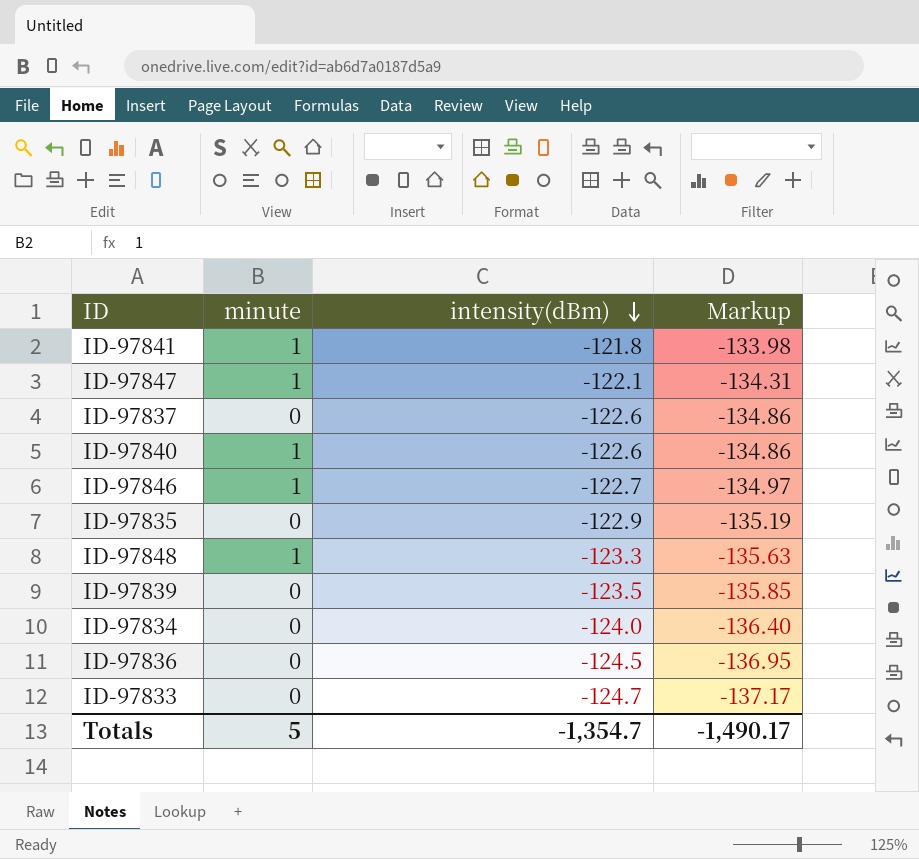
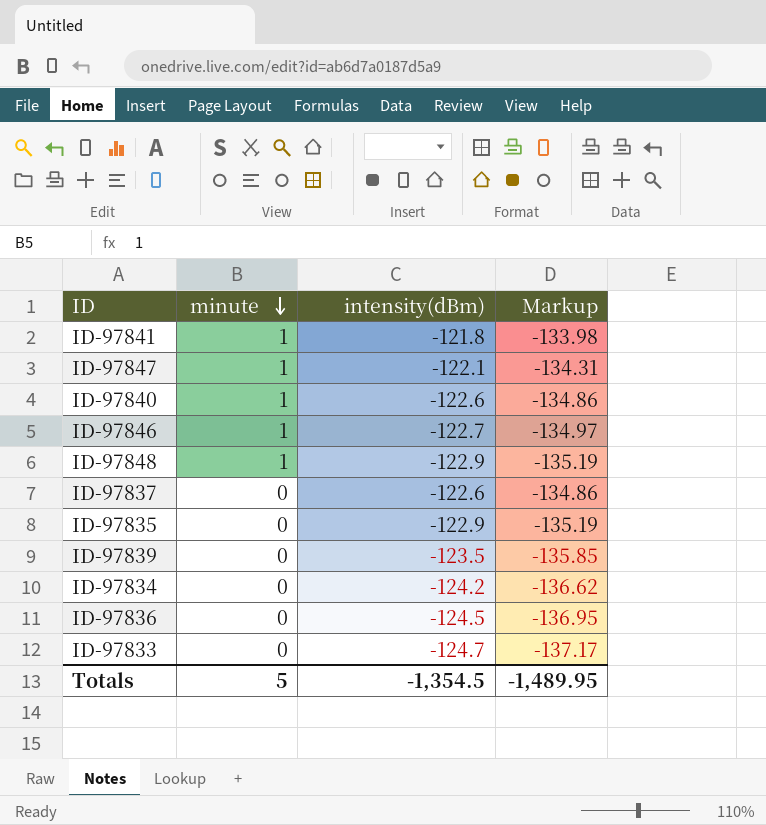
row order: intensity(dBm) descending -> minute descending
ID-97848 | intensity(dBm): -123.3 -> -122.9
ID-97848 | Markup: -135.63 -> -135.19
ID-97834 | intensity(dBm): -124.0 -> -124.2
ID-97834 | Markup: -136.40 -> -136.62
Totals | intensity(dBm): -1,354.7 -> -1,354.5
Totals | Markup: -1,490.17 -> -1,489.95

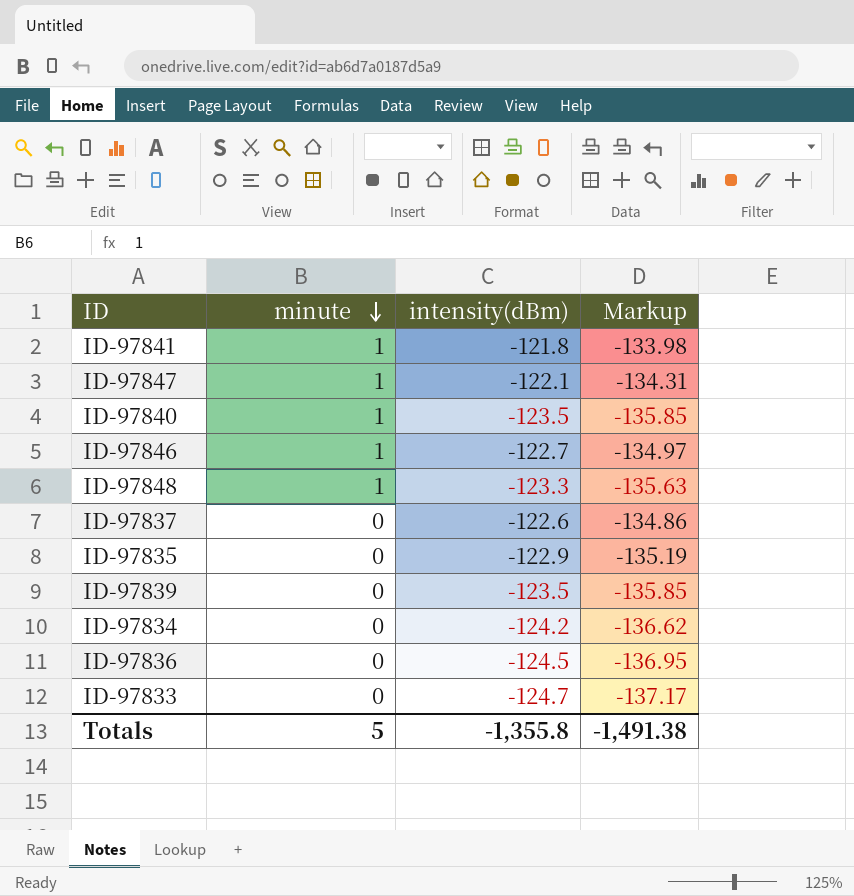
ID-97840 | intensity(dBm): -122.6 -> -123.5
ID-97840 | Markup: -134.86 -> -135.85
ID-97848 | intensity(dBm): -122.9 -> -123.3
ID-97848 | Markup: -135.19 -> -135.63
Totals | intensity(dBm): -1,354.5 -> -1,355.8
Totals | Markup: -1,489.95 -> -1,491.38

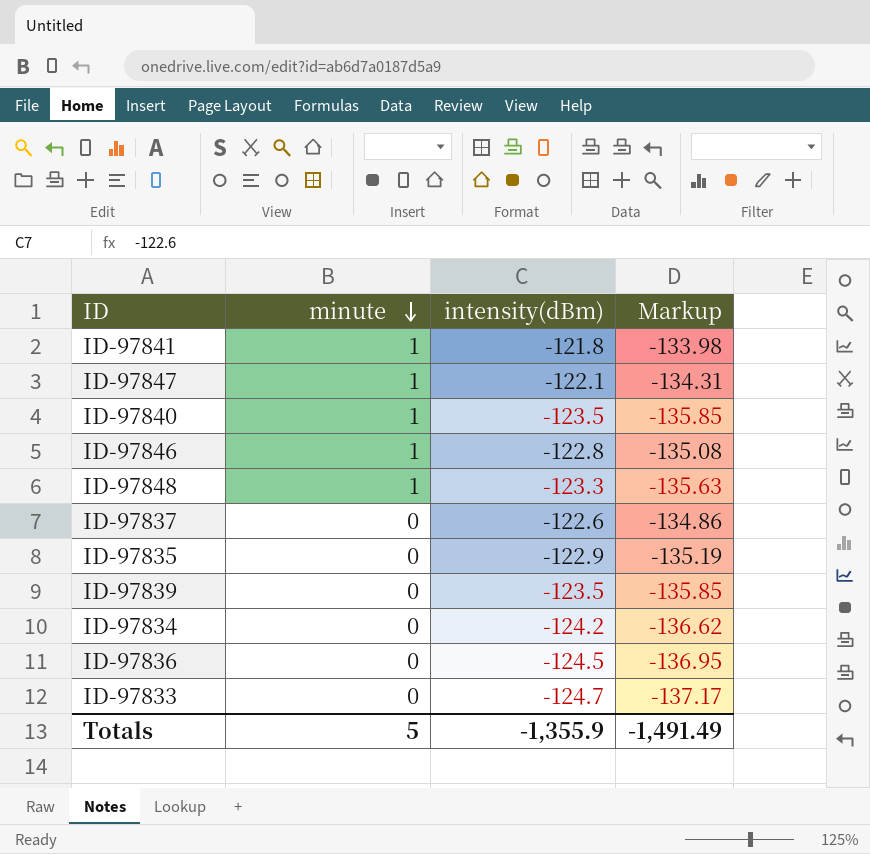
ID-97846 | intensity(dBm): -122.7 -> -122.8
ID-97846 | Markup: -134.97 -> -135.08
Totals | intensity(dBm): -1,355.8 -> -1,355.9
Totals | Markup: -1,491.38 -> -1,491.49

